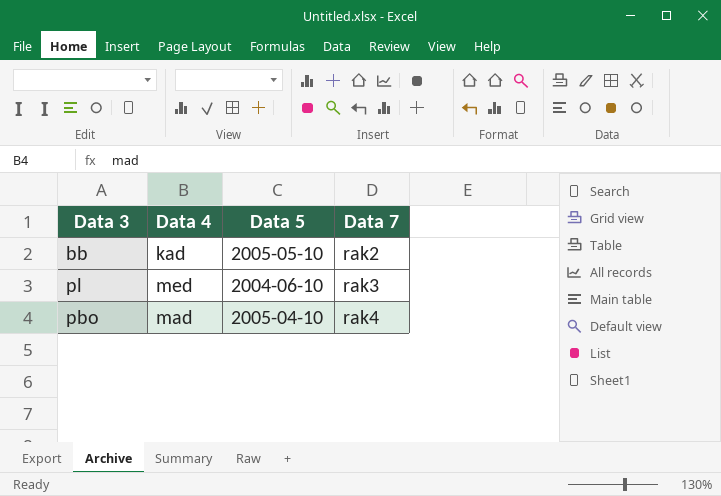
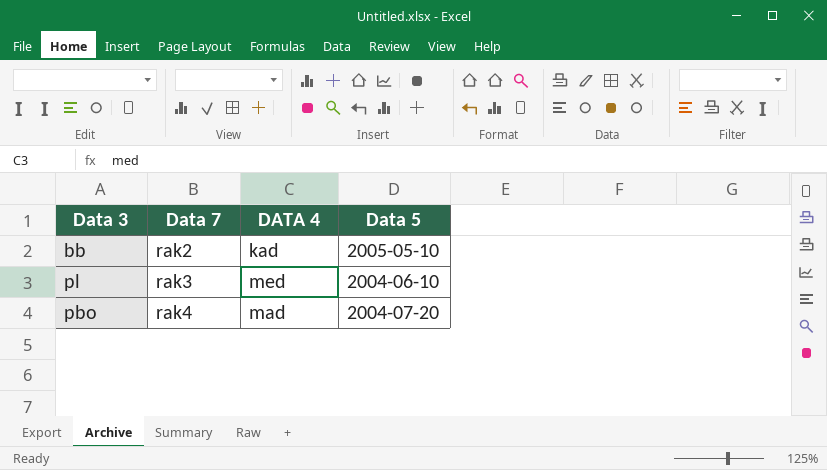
column Data 7 | position: 4 -> 2
column name: Data 4 -> DATA 4
pbo | Data 5: 2005-04-10 -> 2004-07-20

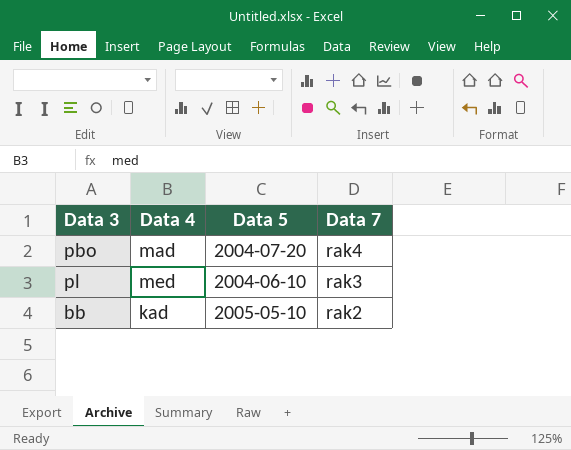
row order: Data 7 ascending -> Data 7 descending
column name: DATA 4 -> Data 4
column Data 7 | position: 2 -> 4

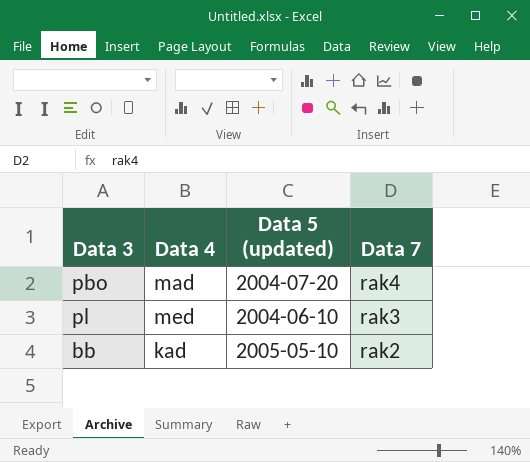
column name: Data 5 -> Data 5 (updated)

